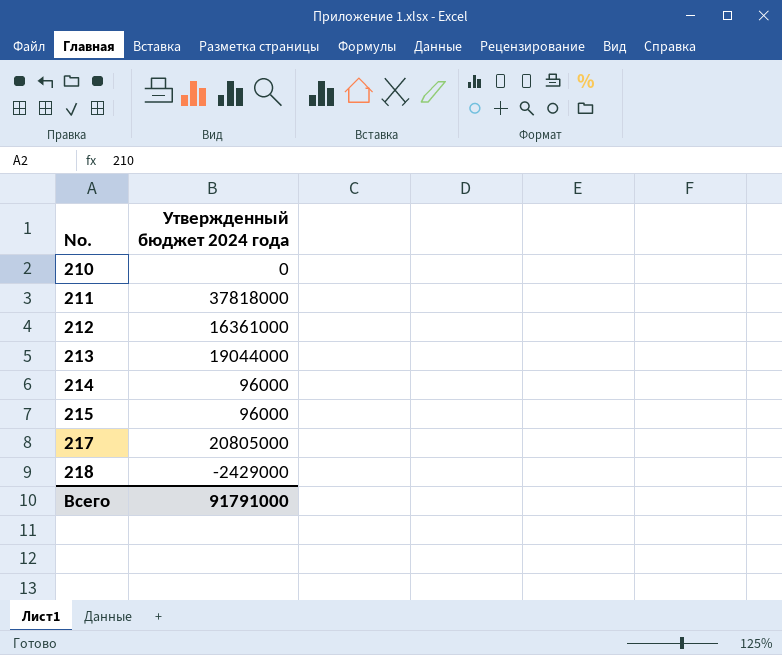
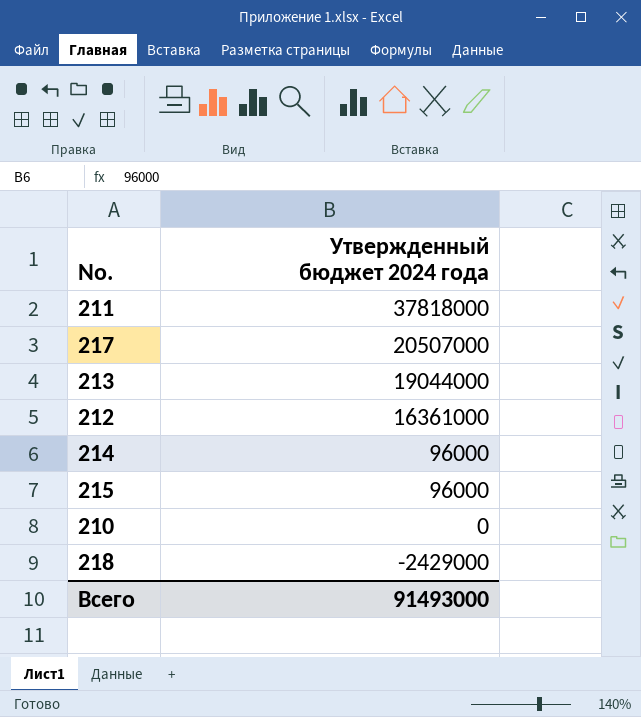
row order: No. ascending -> Утвержденный бюджет 2024 года descending
217 | Утвержденный бюджет 2024 года: 20805000 -> 20507000
Всего | Утвержденный бюджет 2024 года: 91791000 -> 91493000

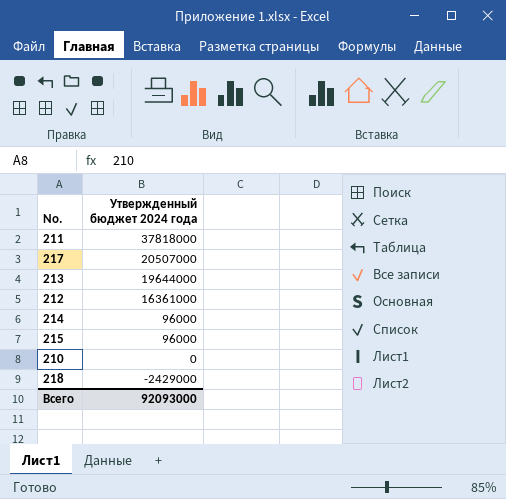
213 | Утвержденный бюджет 2024 года: 19044000 -> 19644000
Всего | Утвержденный бюджет 2024 года: 91493000 -> 92093000

